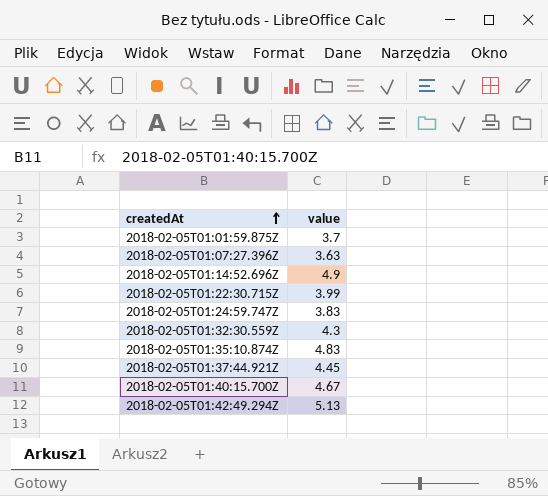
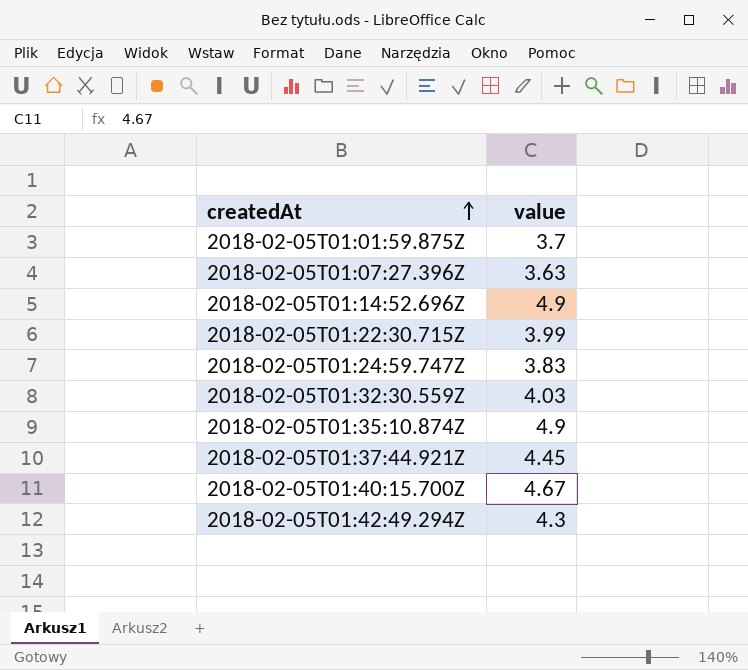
2018-02-05T01:32:30.559Z | value: 4.3 -> 4.03
2018-02-05T01:35:10.874Z | value: 4.83 -> 4.9
2018-02-05T01:42:49.294Z | value: 5.13 -> 4.3

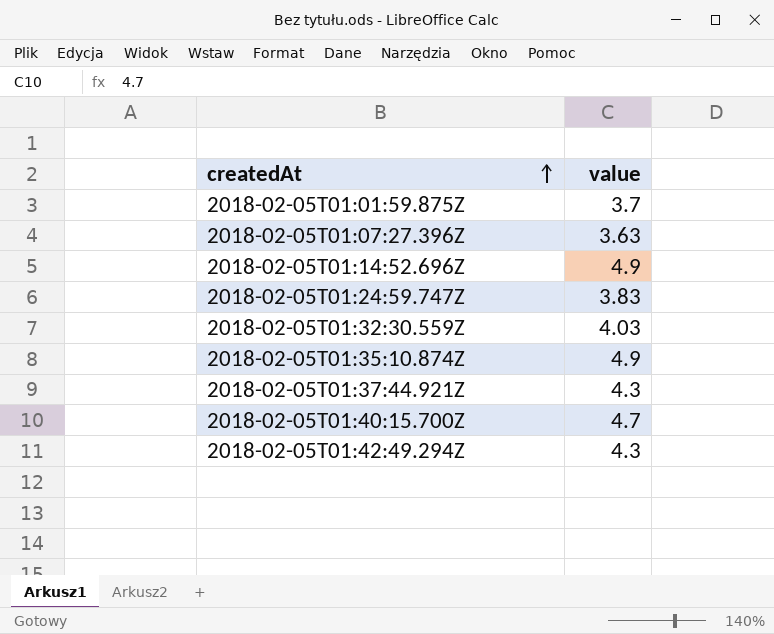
row 2018-02-05T01:22:30.715Z: 3.99 -> none
2018-02-05T01:37:44.921Z | value: 4.45 -> 4.3
2018-02-05T01:40:15.700Z | value: 4.67 -> 4.7

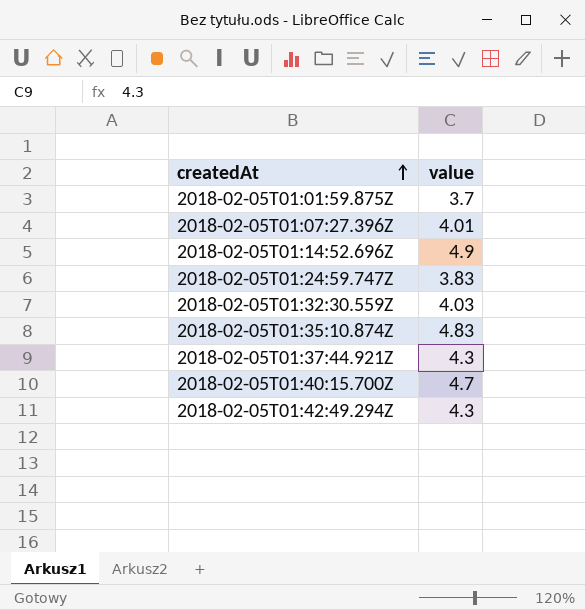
2018-02-05T01:07:27.396Z | value: 3.63 -> 4.01
2018-02-05T01:35:10.874Z | value: 4.9 -> 4.83

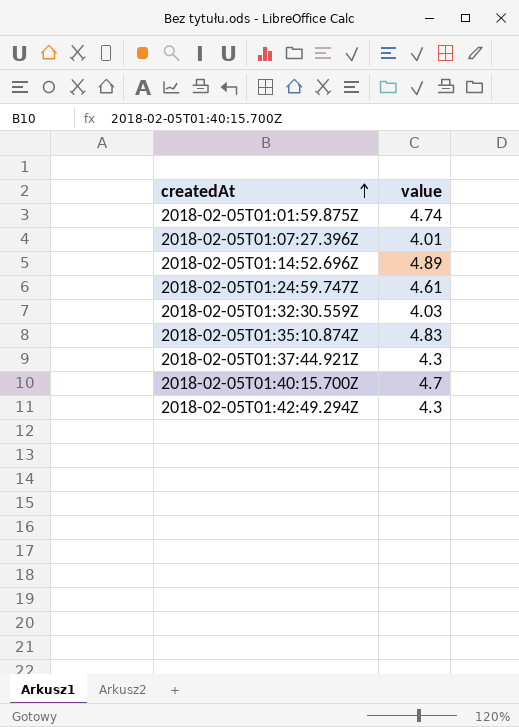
2018-02-05T01:01:59.875Z | value: 3.7 -> 4.74
2018-02-05T01:14:52.696Z | value: 4.9 -> 4.89
2018-02-05T01:24:59.747Z | value: 3.83 -> 4.61

